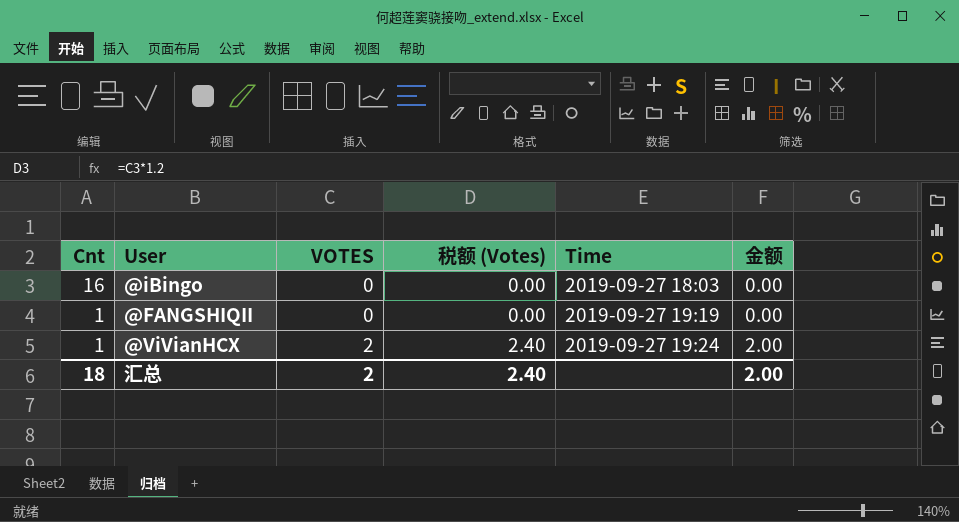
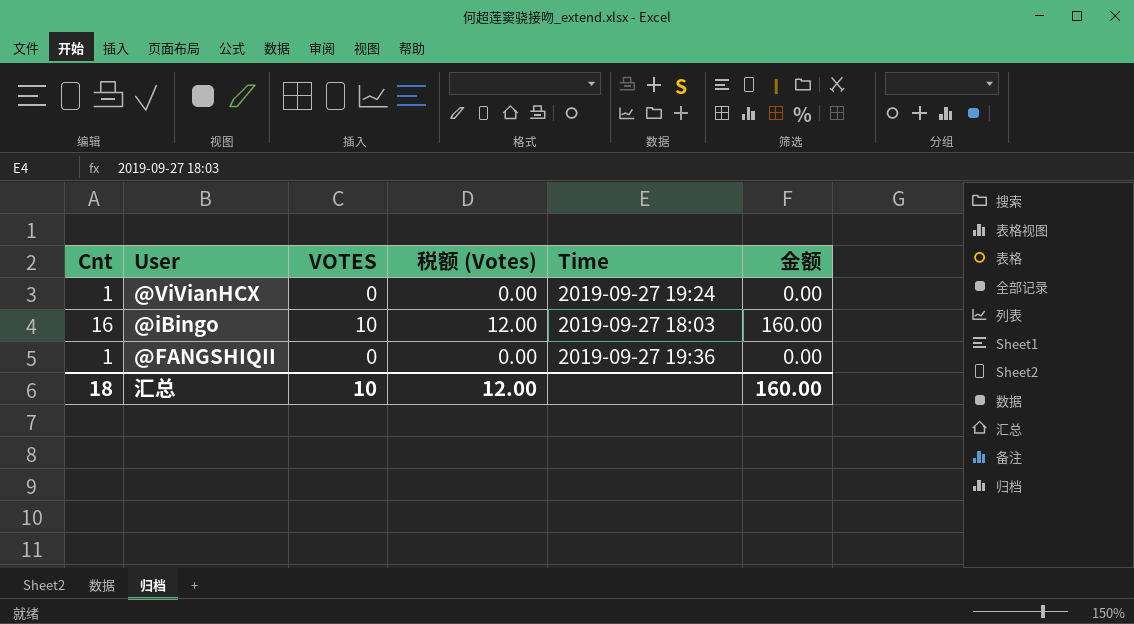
row order: Cnt descending -> User descending
@ViVianHCX | VOTES: 2 -> 0
@ViVianHCX | 税额 (Votes): 2.40 -> 0.00
@ViVianHCX | 金额: 2.00 -> 0.00
@iBingo | VOTES: 0 -> 10
@iBingo | 税额 (Votes): 0.00 -> 12.00
@iBingo | 金额: 0.00 -> 160.00
@FANGSHIQII | Time: 2019-09-27 19:19 -> 2019-09-27 19:36
汇总 | VOTES: 2 -> 10
汇总 | 税额 (Votes): 2.40 -> 12.00
汇总 | 金额: 2.00 -> 160.00

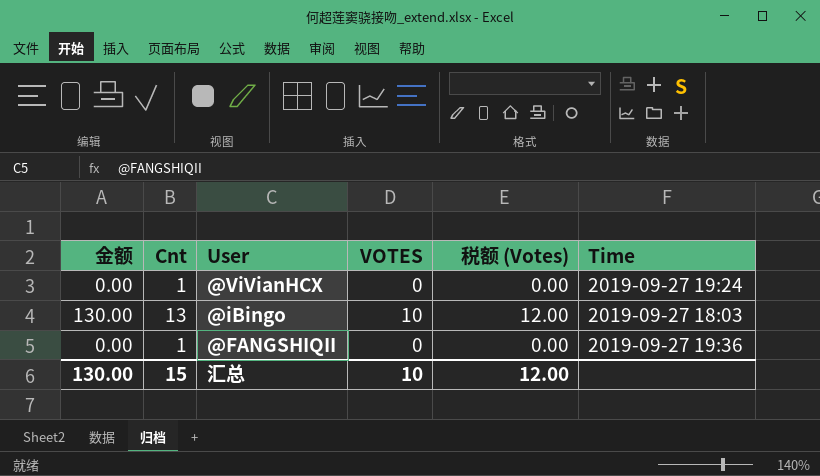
column 金额 | position: 6 -> 1
@iBingo | 金额: 160.00 -> 130.00
@iBingo | Cnt: 16 -> 13
汇总 | 金额: 160.00 -> 130.00
汇总 | Cnt: 18 -> 15

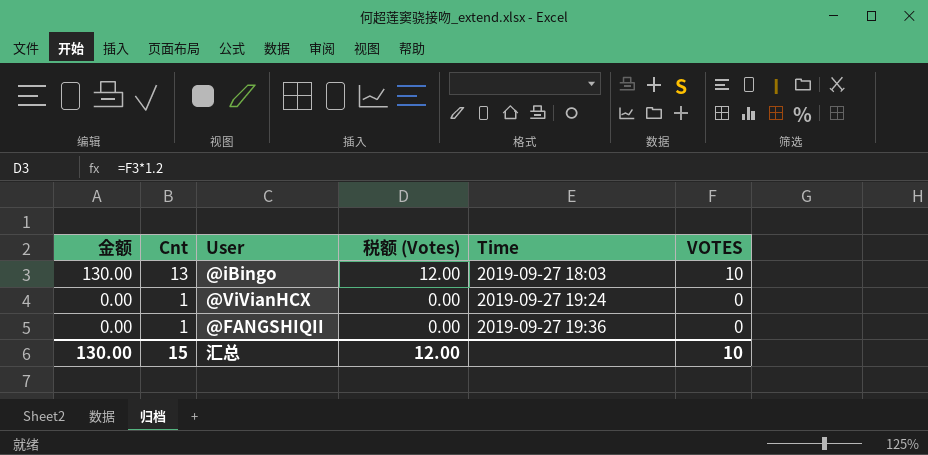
row order: User descending -> 金额 descending
column VOTES | position: 4 -> 6

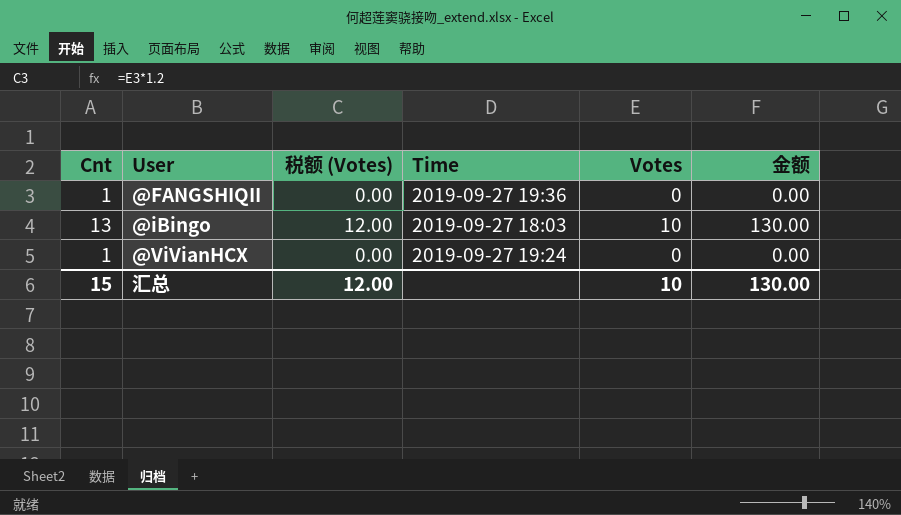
row order: 金额 descending -> User ascending
column name: VOTES -> Votes
column 金额 | position: 1 -> 6

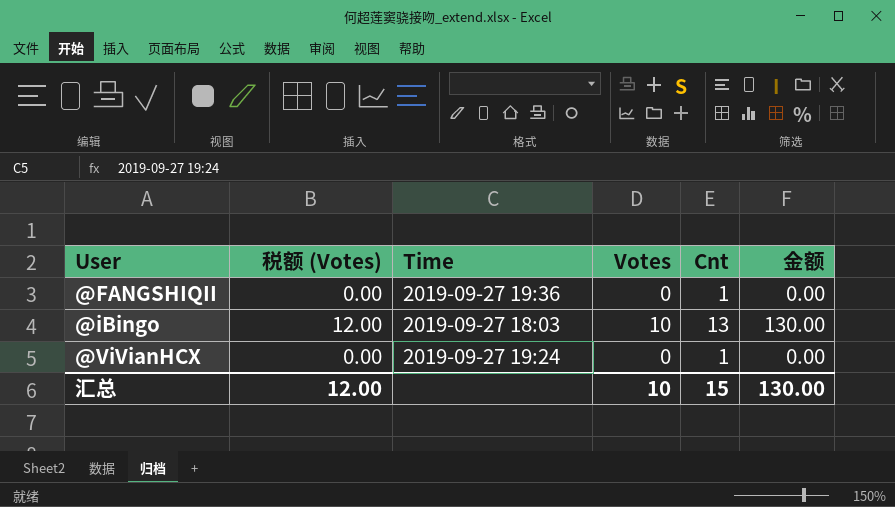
column Cnt | position: 1 -> 5

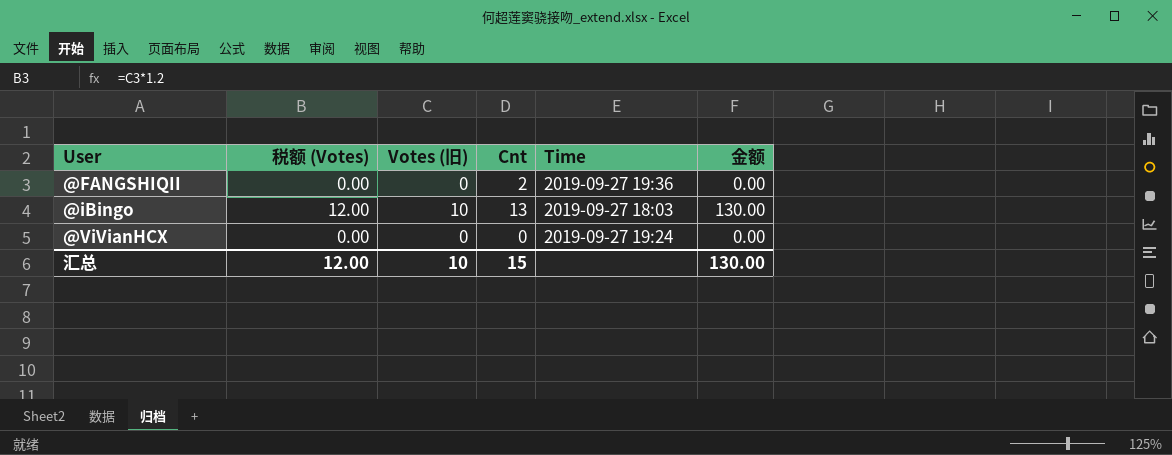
column name: Votes -> Votes (旧)
column Time | position: 3 -> 5
@FANGSHIQII | Cnt: 1 -> 2
@ViVianHCX | Cnt: 1 -> 0

